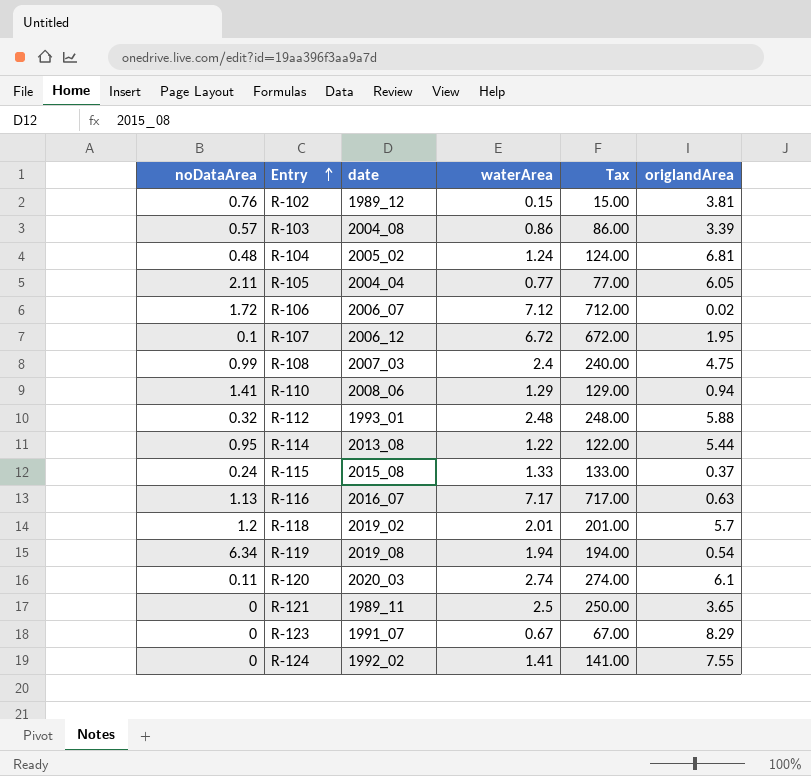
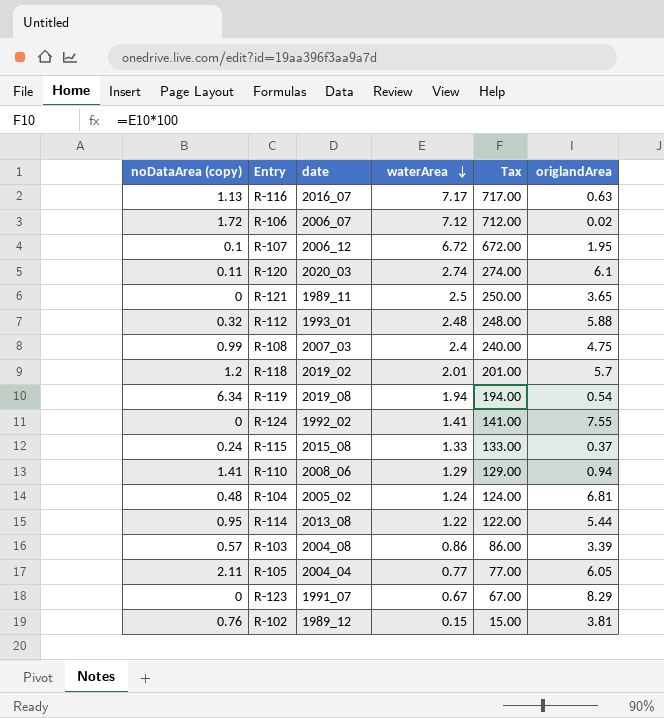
row order: Entry ascending -> waterArea descending
column name: noDataArea -> noDataArea (copy)

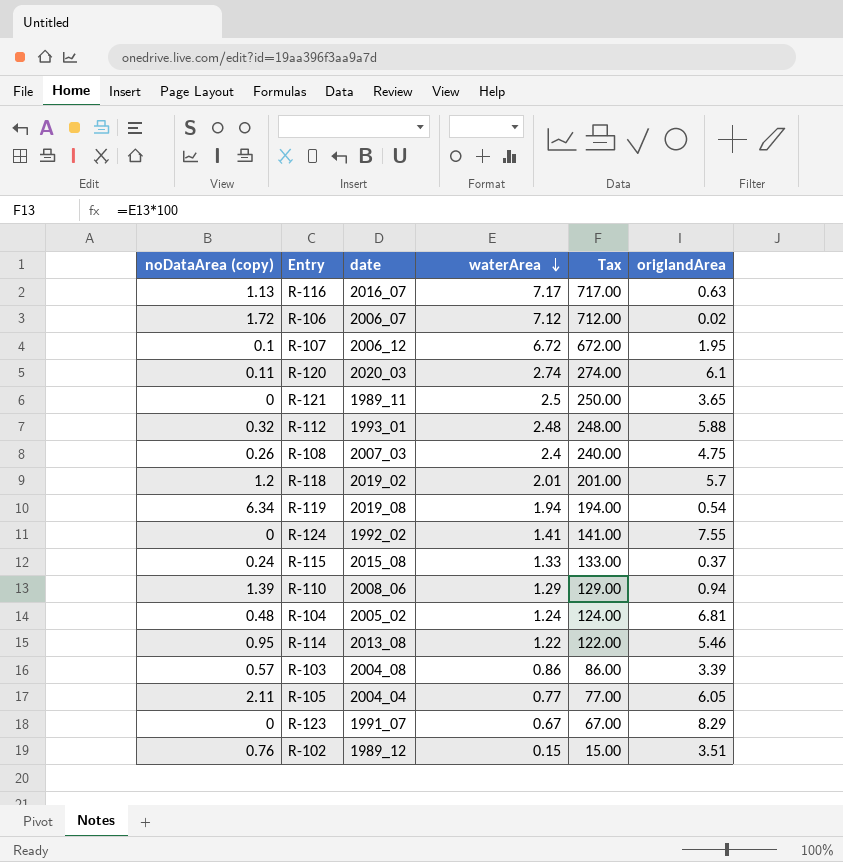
R-108 | noDataArea (copy): 0.99 -> 0.26
R-110 | noDataArea (copy): 1.41 -> 1.39
R-114 | origlandArea: 5.44 -> 5.46
R-102 | origlandArea: 3.81 -> 3.51

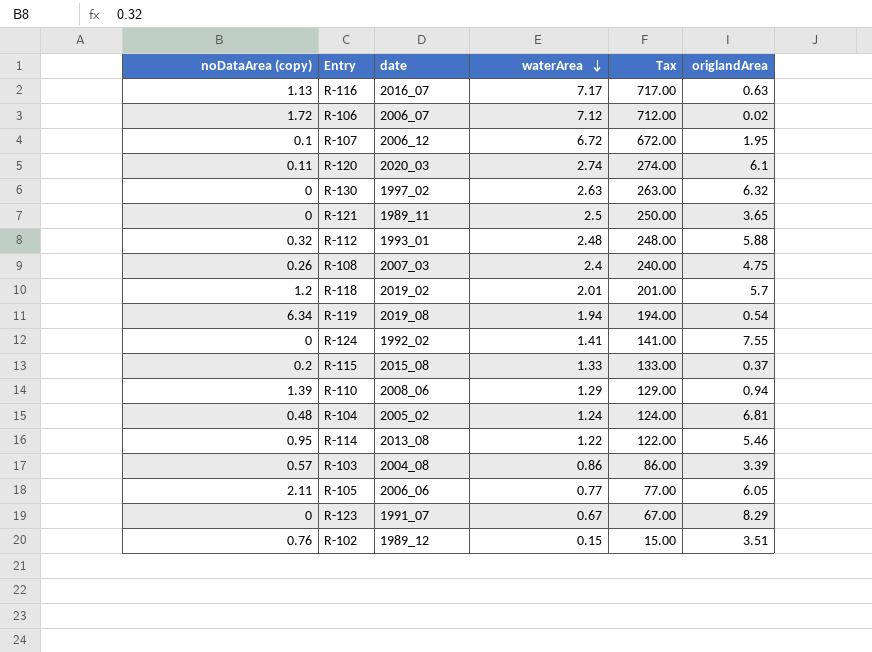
row R-130: none -> 0 | 1997_02 | 2.63 | 263.00 | 6.32
R-115 | noDataArea (copy): 0.24 -> 0.2
R-105 | date: 2004_04 -> 2006_06

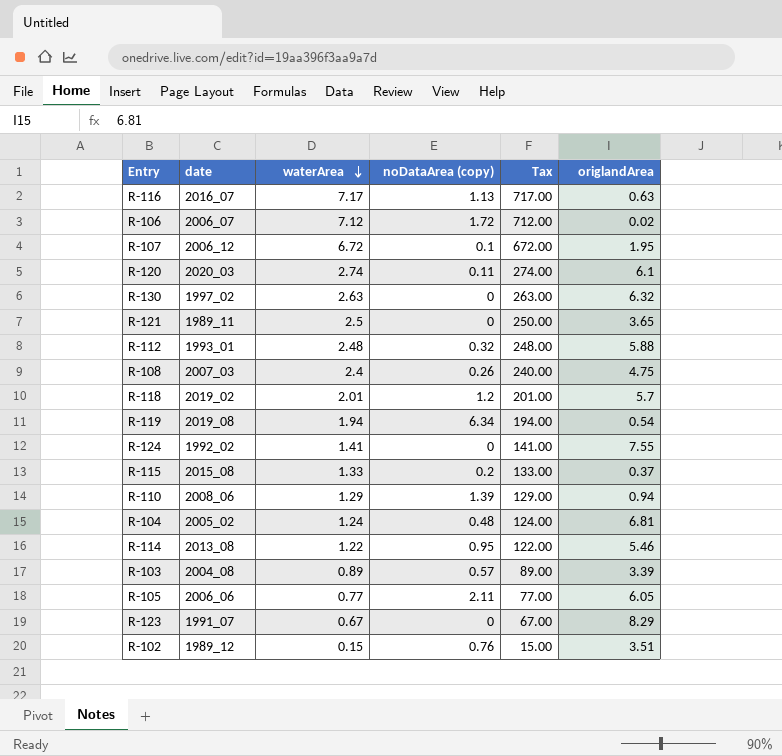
column noDataArea (copy) | position: 1 -> 4
R-103 | waterArea: 0.86 -> 0.89
R-103 | Tax: 86.00 -> 89.00

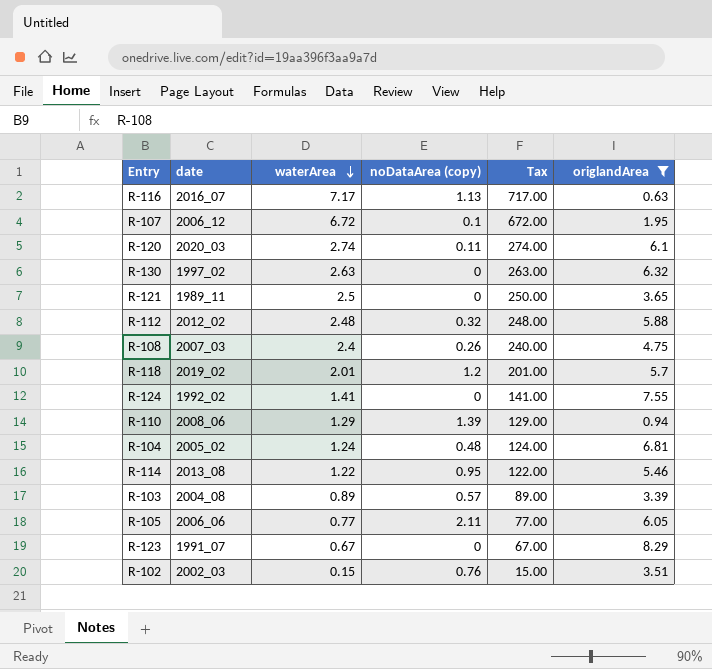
filter: none -> origlandArea >= 0.63
R-112 | date: 1993_01 -> 2012_02
R-102 | date: 1989_12 -> 2002_03

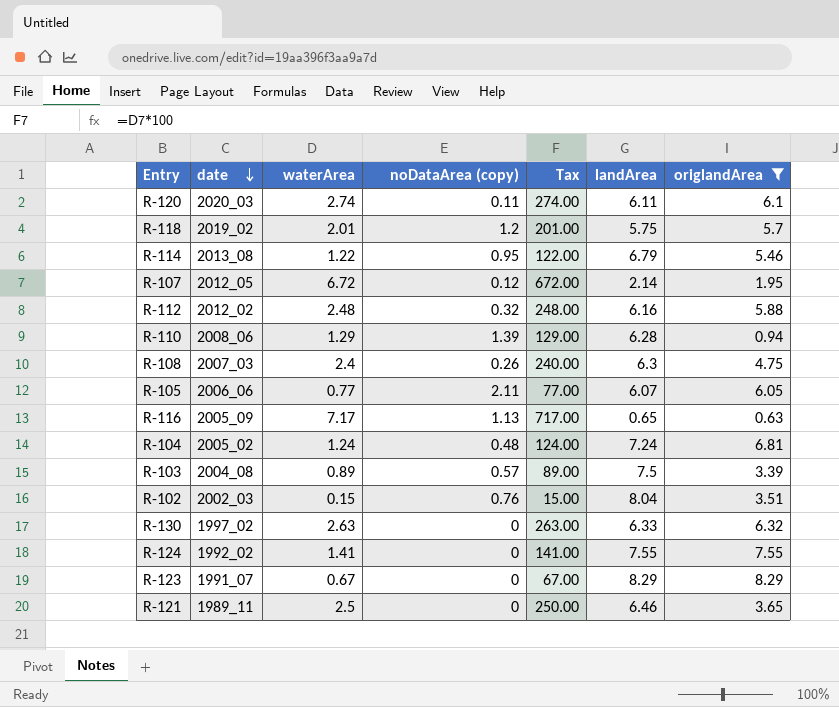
row order: waterArea descending -> date descending
column landArea | position: none -> 6
R-107 | date: 2006_12 -> 2012_05
R-107 | noDataArea (copy): 0.1 -> 0.12
R-116 | date: 2016_07 -> 2005_09

